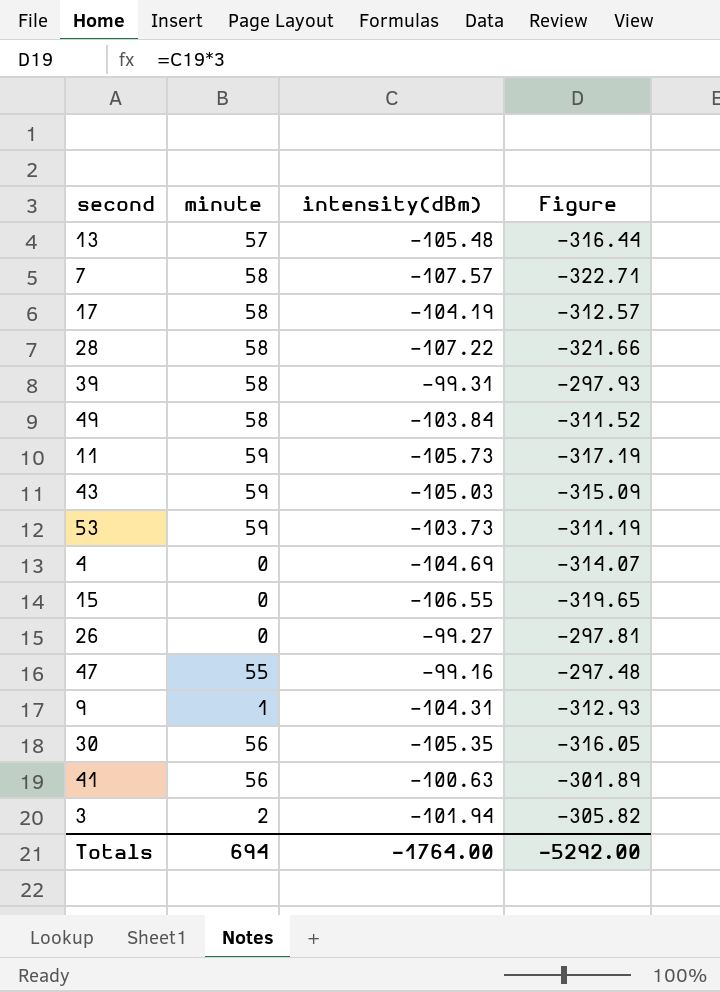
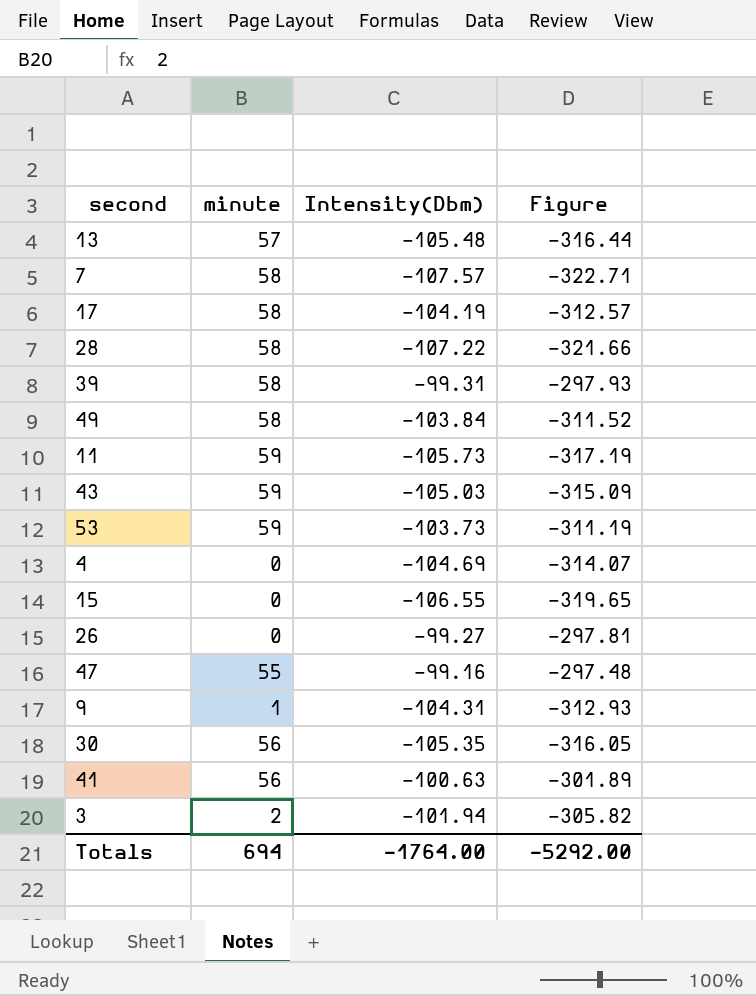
column name: intensity(dBm) -> Intensity(Dbm)

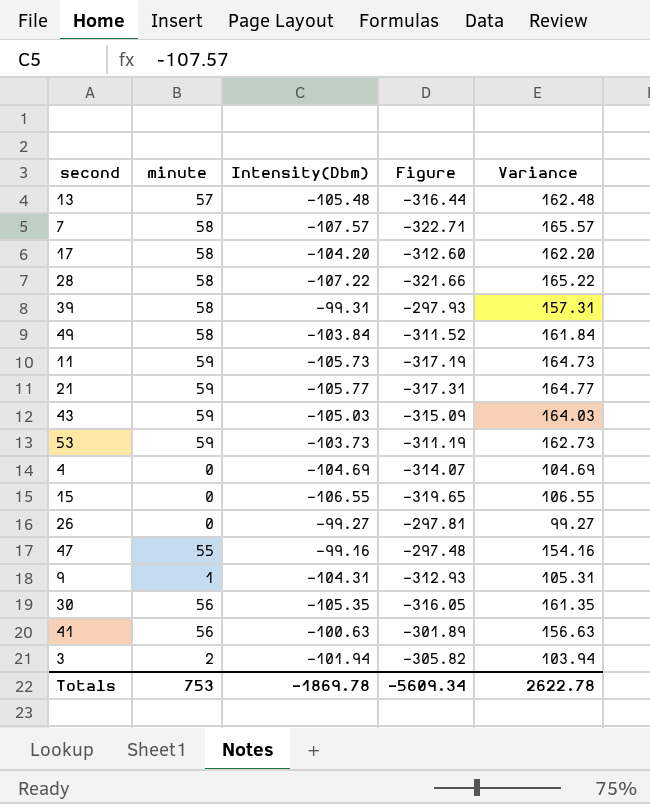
column Variance | formula: none -> [minute] - [Intensity(Dbm)]
17 | Intensity(Dbm): -104.19 -> -104.20
17 | Figure: -312.57 -> -312.60
row 21: none -> 59 | -105.77 | -317.31 | 164.77
Totals | minute: 694 -> 753
Totals | Intensity(Dbm): -1764.00 -> -1869.78
Totals | Figure: -5292.00 -> -5609.34

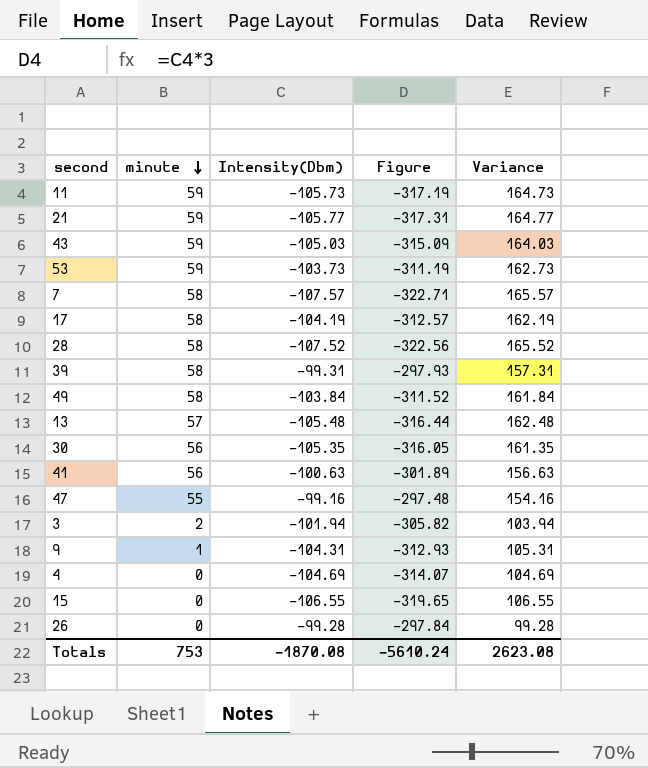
row order: none -> minute descending
17 | Intensity(Dbm): -104.20 -> -104.19
17 | Figure: -312.60 -> -312.57
17 | Variance: 162.20 -> 162.19
28 | Intensity(Dbm): -107.22 -> -107.52
28 | Figure: -321.66 -> -322.56
28 | Variance: 165.22 -> 165.52
26 | Intensity(Dbm): -99.27 -> -99.28
26 | Figure: -297.81 -> -297.84
26 | Variance: 99.27 -> 99.28
Totals | Intensity(Dbm): -1869.78 -> -1870.08
Totals | Figure: -5609.34 -> -5610.24
Totals | Variance: 2622.78 -> 2623.08

